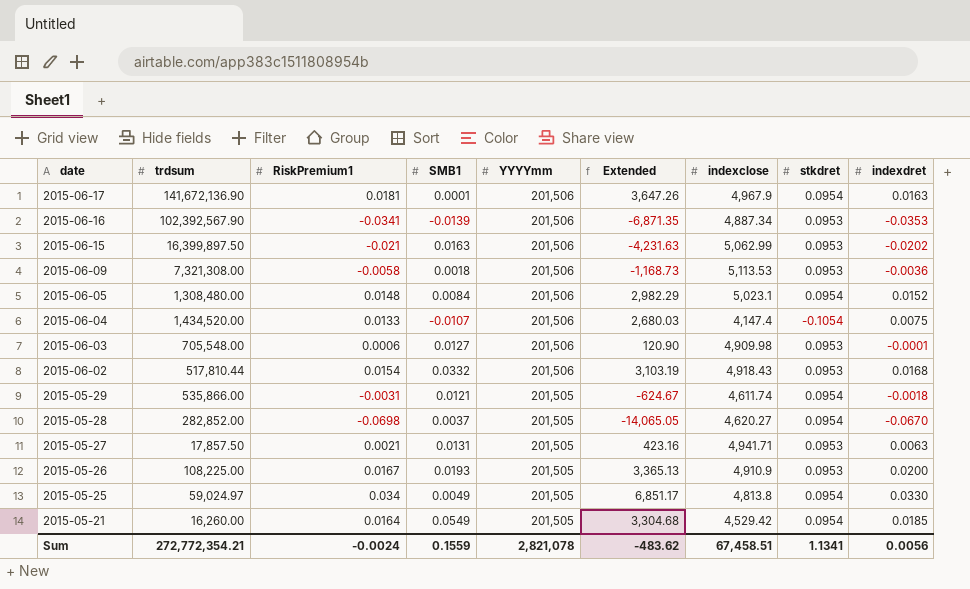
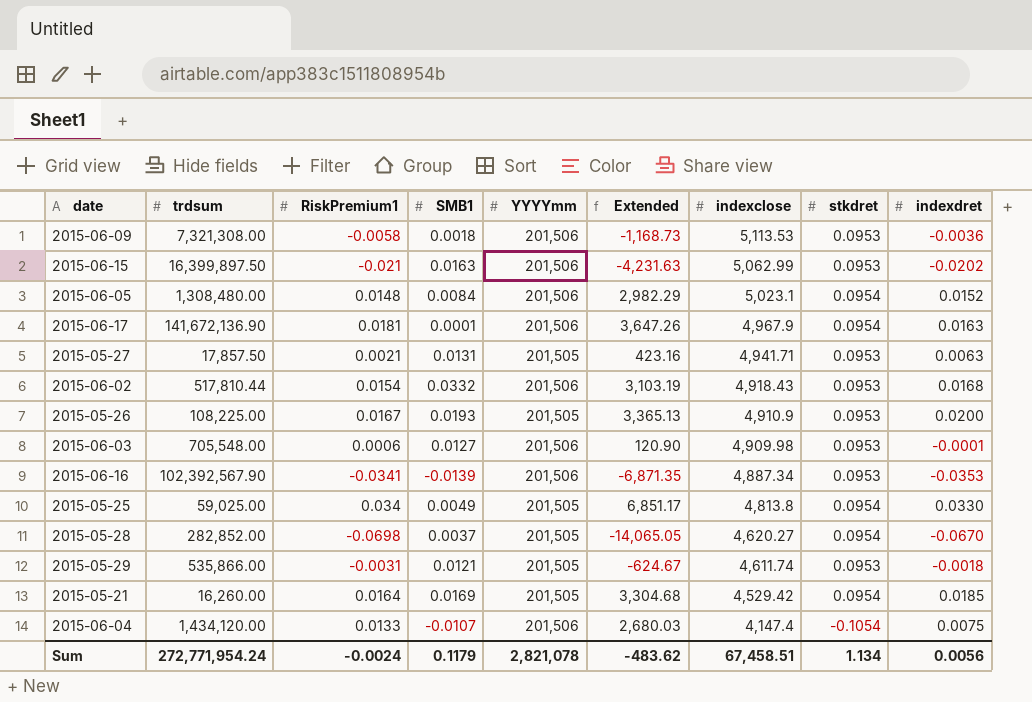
row order: date descending -> indexclose descending
2015-05-25 | trdsum: 59,024.97 -> 59,025.00
2015-05-29 | stkdret: 0.0954 -> 0.0953
2015-05-21 | SMB1: 0.0549 -> 0.0169
2015-06-04 | trdsum: 1,434,520.00 -> 1,434,120.00
Sum | trdsum: 272,772,354.21 -> 272,771,954.24
Sum | SMB1: 0.1559 -> 0.1179
Sum | stkdret: 1.1341 -> 1.134

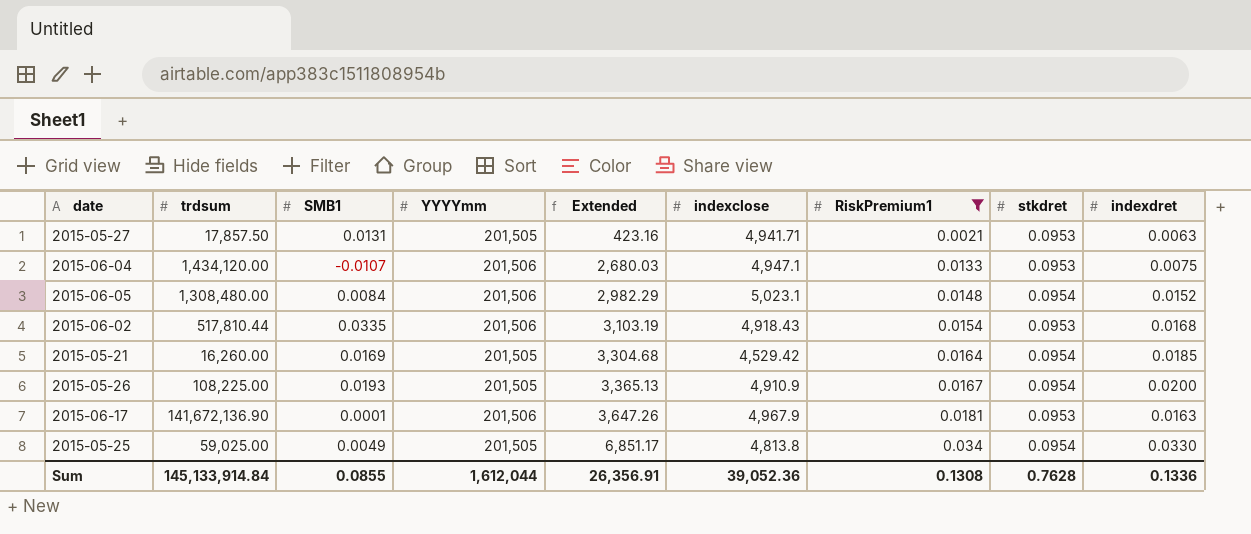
filter: none -> RiskPremium1 >= 0.0021
row order: indexclose descending -> Extended ascending
column RiskPremium1 | position: 3 -> 7
2015-06-04 | indexclose: 4,147.4 -> 4,947.1
2015-06-04 | stkdret: -0.1054 -> 0.0953
2015-06-02 | SMB1: 0.0332 -> 0.0335
2015-05-26 | stkdret: 0.0953 -> 0.0954
2015-06-17 | stkdret: 0.0954 -> 0.0953
Sum | trdsum: 272,771,954.24 -> 145,133,914.84
Sum | SMB1: 0.1179 -> 0.0855
Sum | YYYYmm: 2,821,078 -> 1,612,044
Sum | Extended: -483.62 -> 26,356.91
Sum | indexclose: 67,458.51 -> 39,052.36
Sum | RiskPremium1: -0.0024 -> 0.1308
Sum | stkdret: 1.134 -> 0.7628
Sum | indexdret: 0.0056 -> 0.1336

